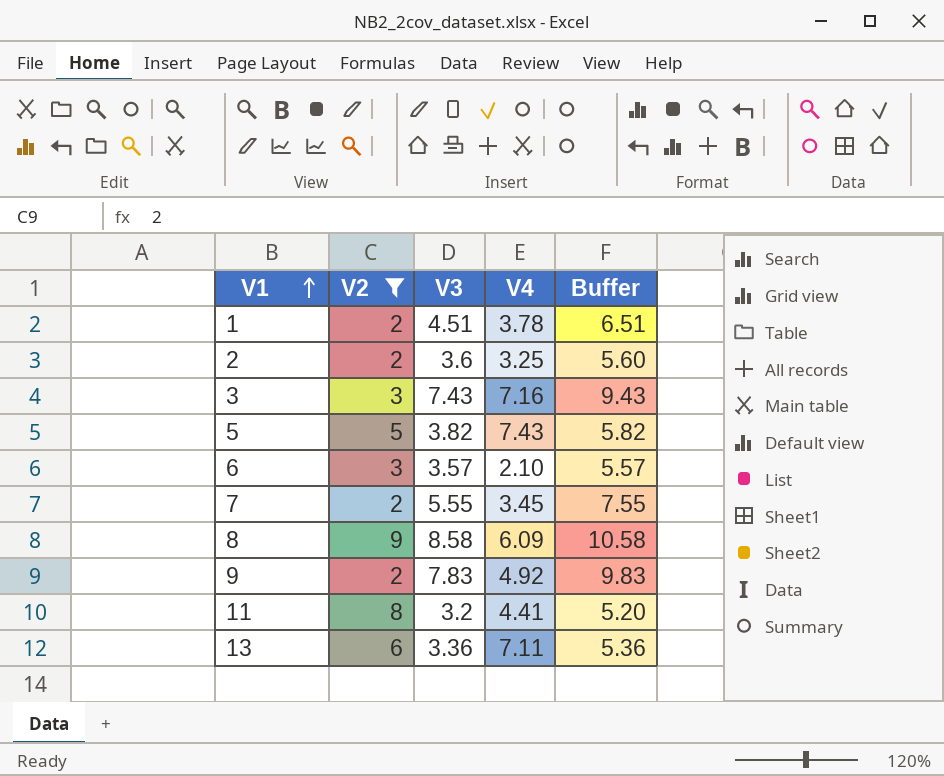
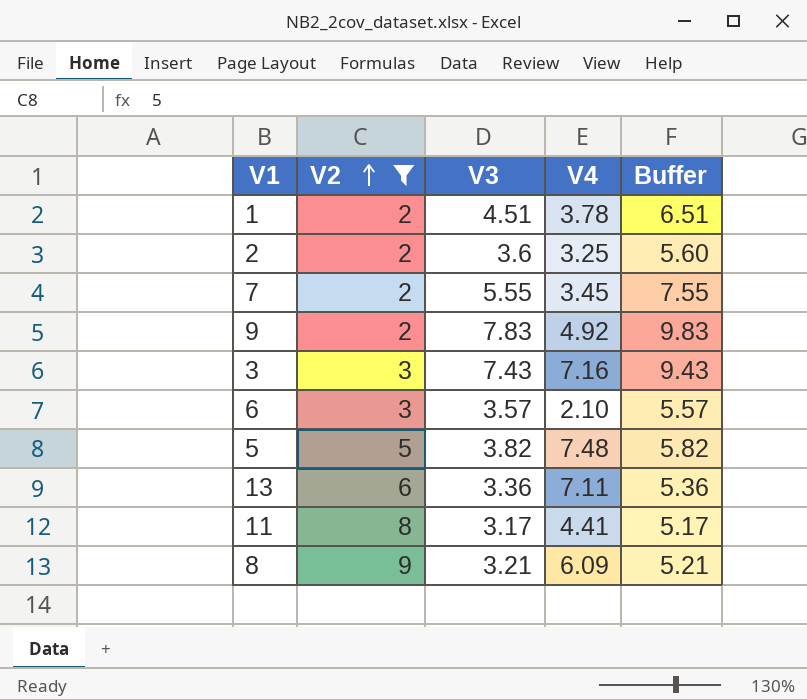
row order: V1 ascending -> V2 ascending
5 | V4: 7.43 -> 7.48
11 | V3: 3.2 -> 3.17
11 | Buffer: 5.20 -> 5.17
8 | V3: 8.58 -> 3.21
8 | Buffer: 10.58 -> 5.21

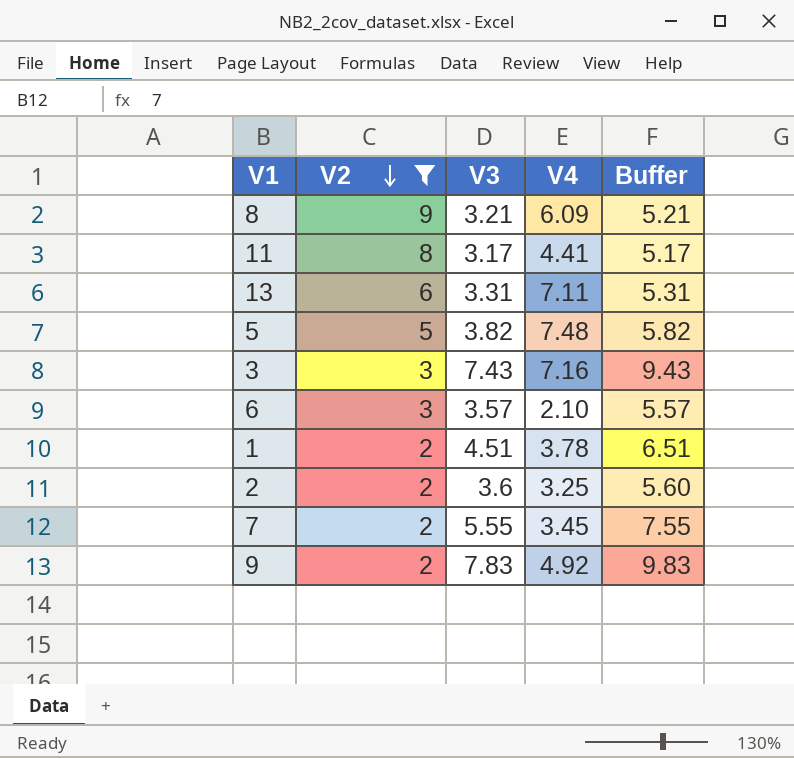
row order: V2 ascending -> V2 descending
13 | V3: 3.36 -> 3.31
13 | Buffer: 5.36 -> 5.31

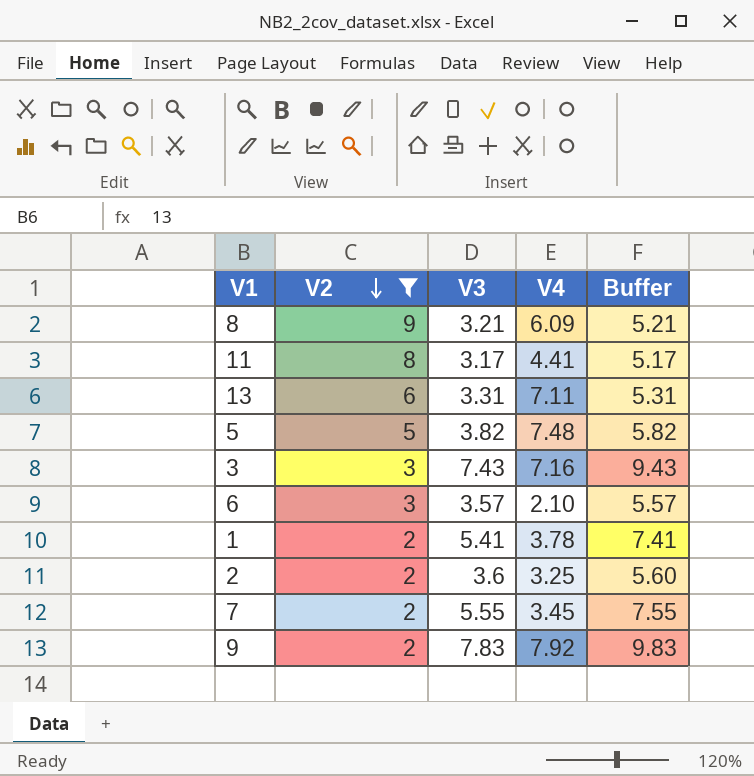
1 | V3: 4.51 -> 5.41
1 | Buffer: 6.51 -> 7.41
9 | V4: 4.92 -> 7.92

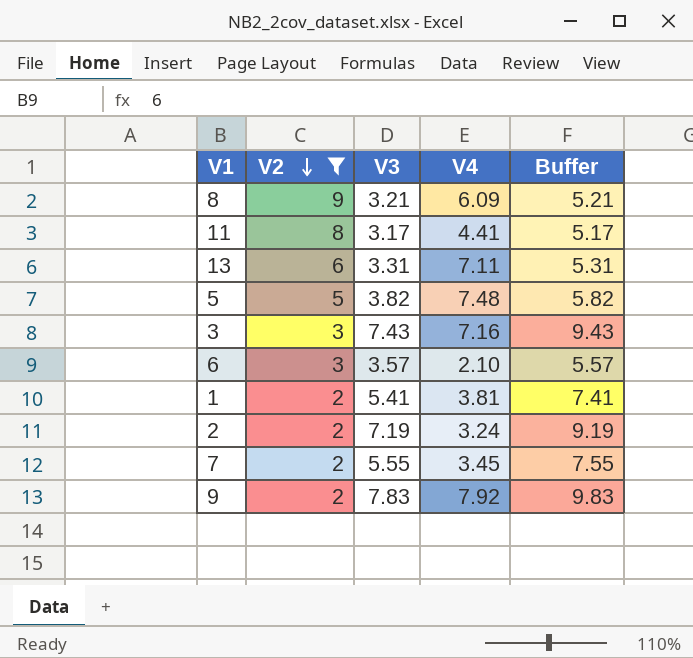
1 | V4: 3.78 -> 3.81
2 | V3: 3.6 -> 7.19
2 | V4: 3.25 -> 3.24
2 | Buffer: 5.60 -> 9.19

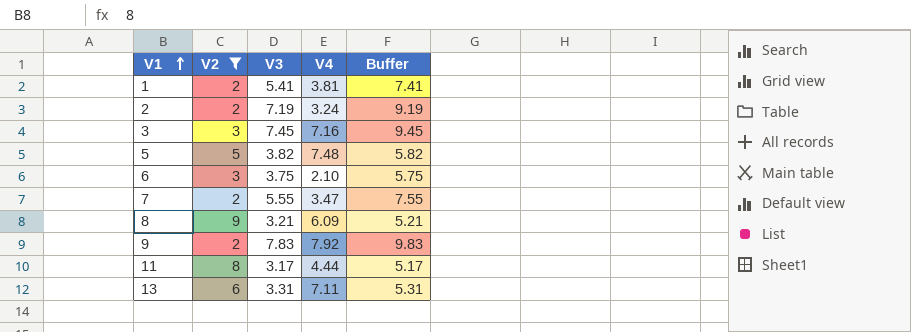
row order: V2 descending -> V1 ascending
3 | V3: 7.43 -> 7.45
3 | Buffer: 9.43 -> 9.45
6 | V3: 3.57 -> 3.75
6 | Buffer: 5.57 -> 5.75
7 | V4: 3.45 -> 3.47
11 | V4: 4.41 -> 4.44

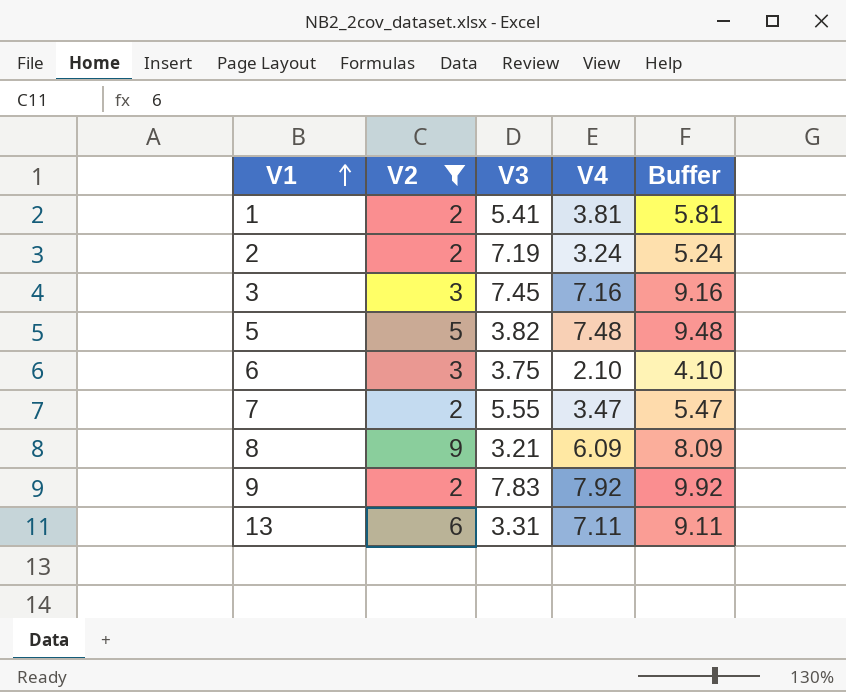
column Buffer | formula: [V3] + 2 -> [V4] + 2
row 11: 8 | 3.17 | 4.44 | 5.17 -> none

